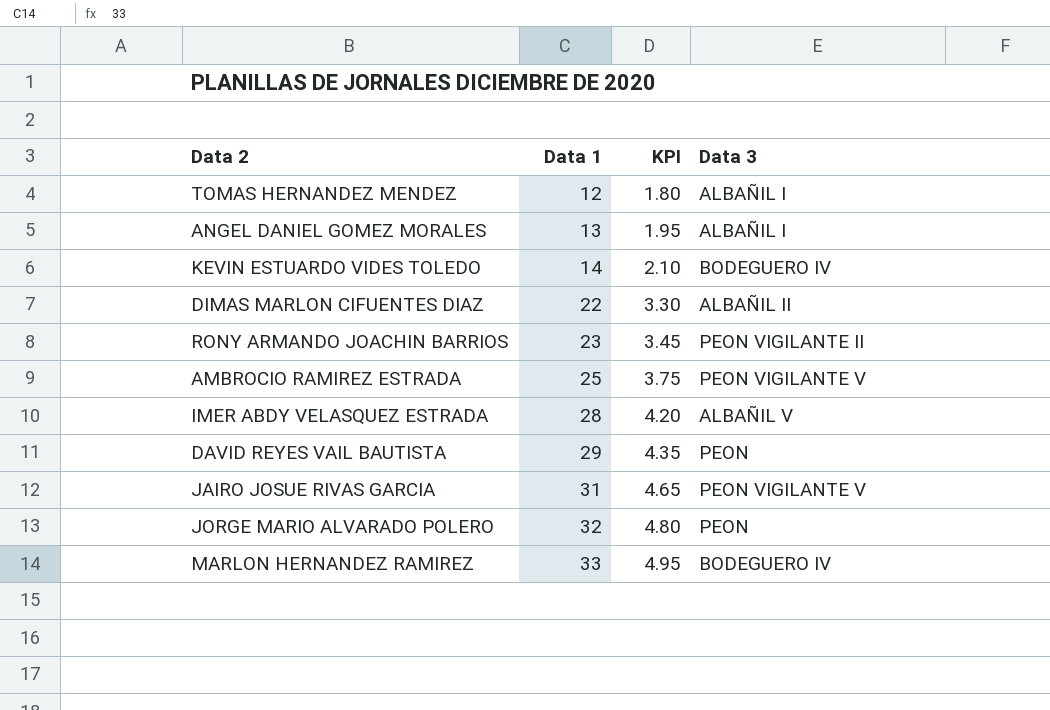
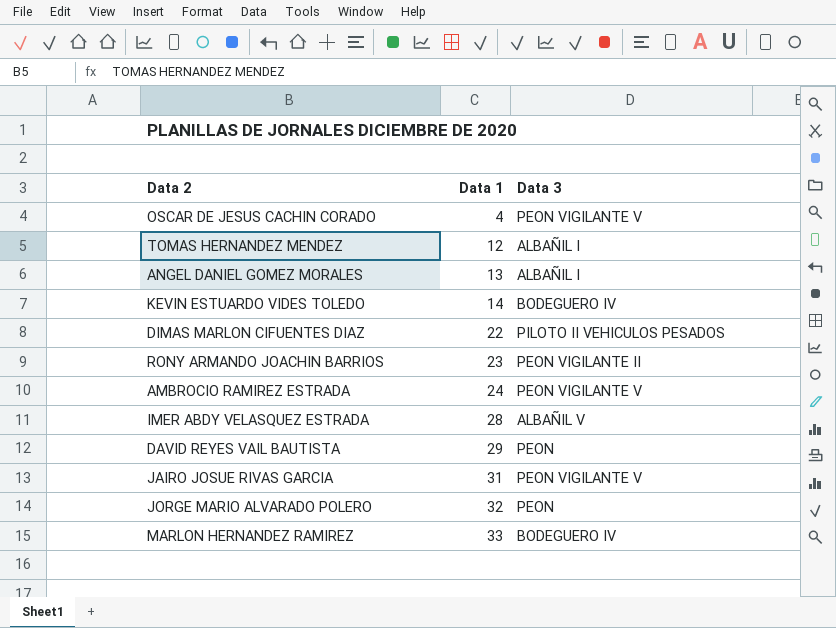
column KPI | formula: [Data 1] * 0.15 -> none
row OSCAR DE JESUS CACHIN CORADO: none -> 4 | PEON VIGILANTE V
DIMAS MARLON CIFUENTES DIAZ | Data 3: ALBAÑIL II -> PILOTO II VEHICULOS PESADOS
AMBROCIO RAMIREZ ESTRADA | Data 1: 25 -> 24

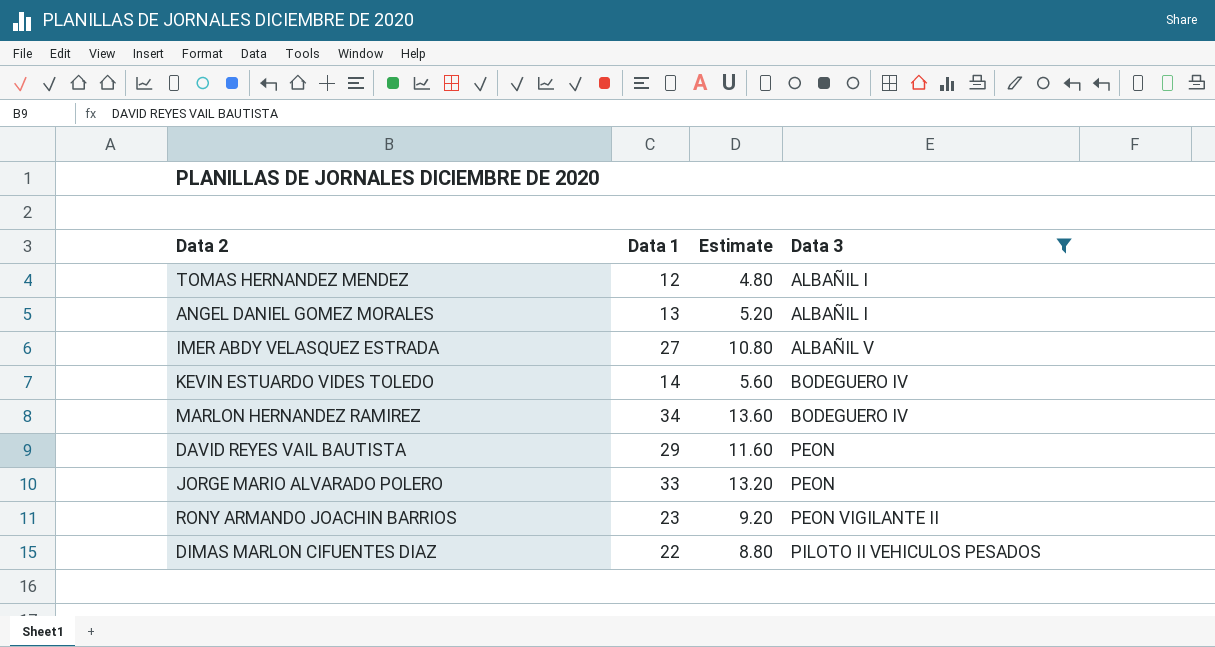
filter: none -> Data 3 != PEON VIGILANTE V
row order: Data 1 ascending -> Data 3 ascending
column Estimate | formula: none -> [Data 1] * 0.4
IMER ABDY VELASQUEZ ESTRADA | Data 1: 28 -> 27
MARLON HERNANDEZ RAMIREZ | Data 1: 33 -> 34
JORGE MARIO ALVARADO POLERO | Data 1: 32 -> 33

